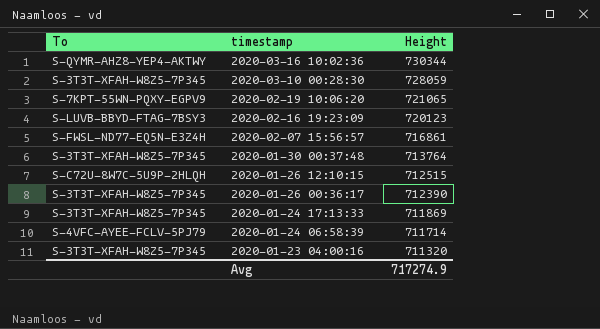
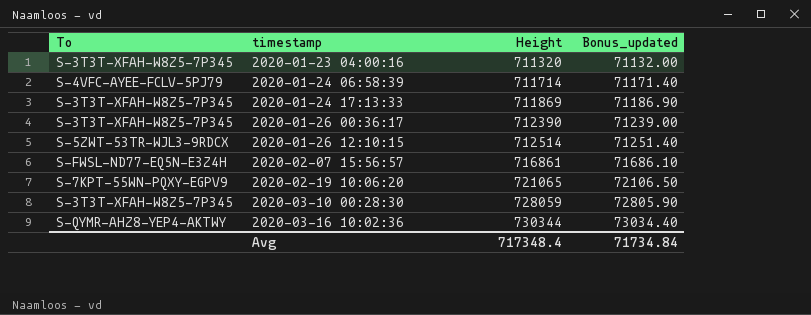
row order: timestamp descending -> timestamp ascending
column Bonus_updated | formula: none -> [Height] * 0.1
row 2020-02-16 19:23:09: S-LUVB-BBYD-FTAG-7BSY3 | 720123 -> none
row 2020-01-30 00:37:48: S-3T3T-XFAH-W8Z5-7P345 | 713764 -> none
2020-01-26 12:10:15 | To: S-C72U-8W7C-5U9P-2HLQH -> S-5ZWT-53TR-WJL3-9RDCX
2020-01-26 12:10:15 | Height: 712515 -> 712514
Avg | Height: 717274.9 -> 717348.4

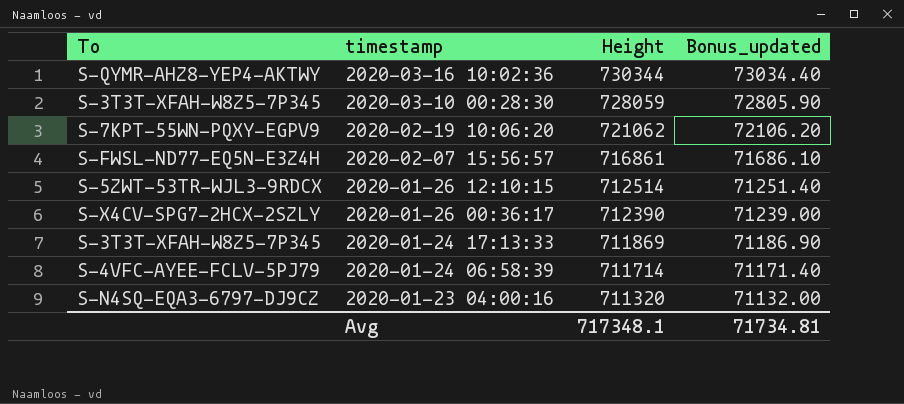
row order: timestamp ascending -> timestamp descending
2020-02-19 10:06:20 | Height: 721065 -> 721062
2020-02-19 10:06:20 | Bonus_updated: 72106.50 -> 72106.20
2020-01-26 00:36:17 | To: S-3T3T-XFAH-W8Z5-7P345 -> S-X4CV-SPG7-2HCX-2SZLY
2020-01-23 04:00:16 | To: S-3T3T-XFAH-W8Z5-7P345 -> S-N4SQ-EQA3-6797-DJ9CZ
Avg | Height: 717348.4 -> 717348.1
Avg | Bonus_updated: 71734.84 -> 71734.81

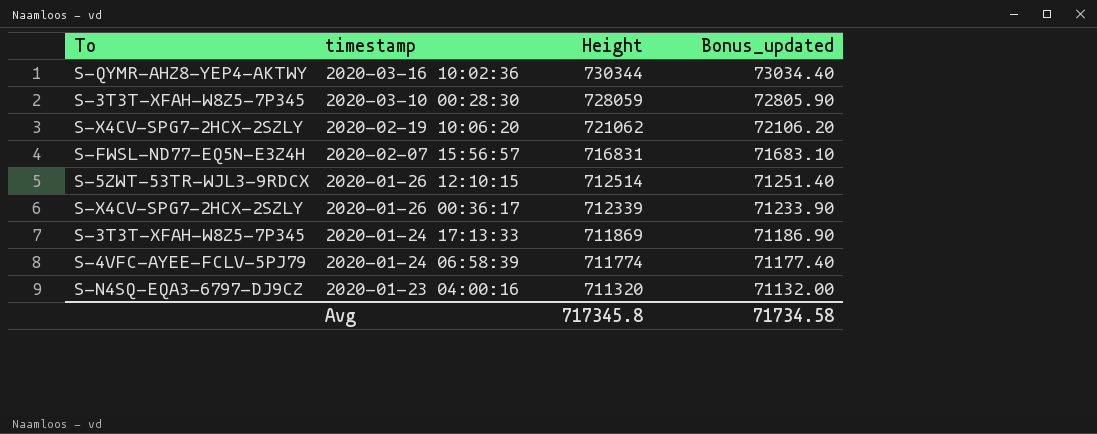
2020-02-19 10:06:20 | To: S-7KPT-55WN-PQXY-EGPV9 -> S-X4CV-SPG7-2HCX-2SZLY
2020-02-07 15:56:57 | Height: 716861 -> 716831
2020-02-07 15:56:57 | Bonus_updated: 71686.10 -> 71683.10
2020-01-26 00:36:17 | Height: 712390 -> 712339
2020-01-26 00:36:17 | Bonus_updated: 71239.00 -> 71233.90
2020-01-24 06:58:39 | Height: 711714 -> 711774
2020-01-24 06:58:39 | Bonus_updated: 71171.40 -> 71177.40
Avg | Height: 717348.1 -> 717345.8
Avg | Bonus_updated: 71734.81 -> 71734.58

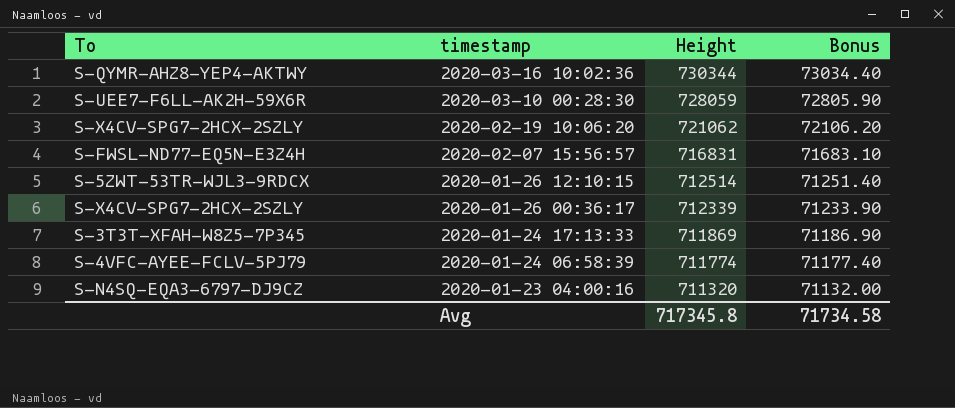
column name: Bonus_updated -> Bonus
2020-03-10 00:28:30 | To: S-3T3T-XFAH-W8Z5-7P345 -> S-UEE7-F6LL-AK2H-59X6R

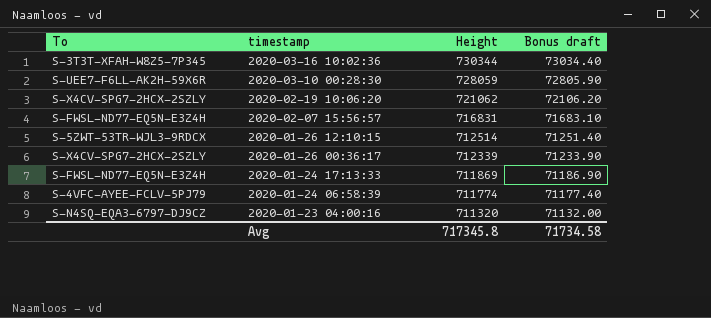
column name: Bonus -> Bonus draft
2020-03-16 10:02:36 | To: S-QYMR-AHZ8-YEP4-AKTWY -> S-3T3T-XFAH-W8Z5-7P345
2020-01-24 17:13:33 | To: S-3T3T-XFAH-W8Z5-7P345 -> S-FWSL-ND77-EQ5N-E3Z4H

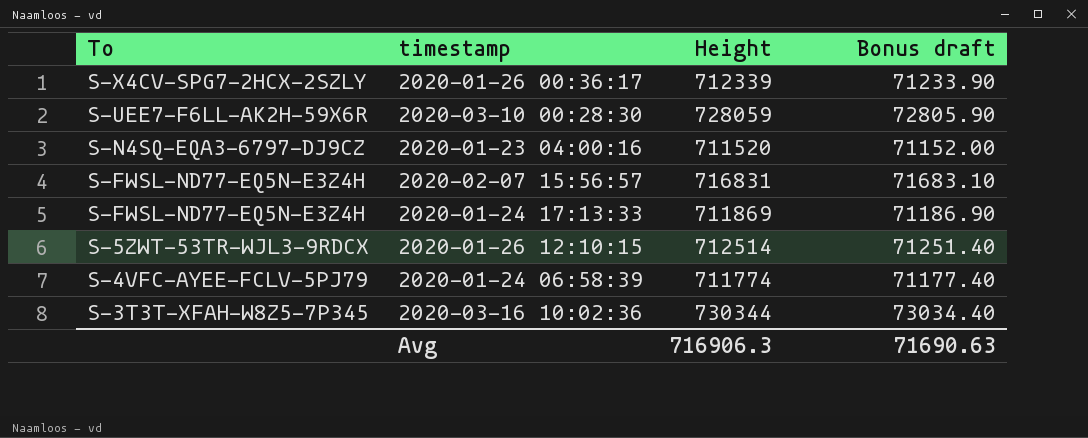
row order: timestamp descending -> To descending
row 2020-02-19 10:06:20: S-X4CV-SPG7-2HCX-2SZLY | 721062 | 72106.20 -> none
2020-01-23 04:00:16 | Height: 711320 -> 711520
2020-01-23 04:00:16 | Bonus draft: 71132.00 -> 71152.00
Avg | Height: 717345.8 -> 716906.3
Avg | Bonus draft: 71734.58 -> 71690.63

